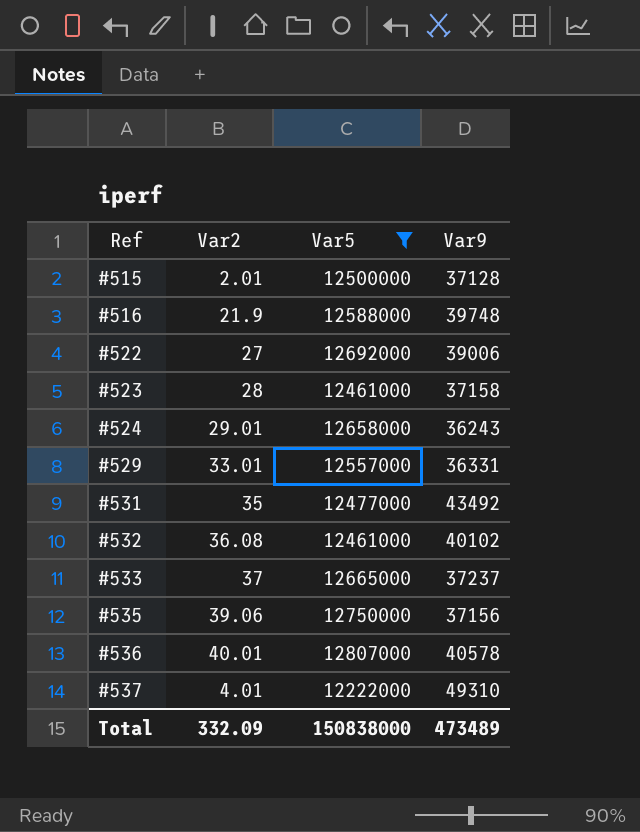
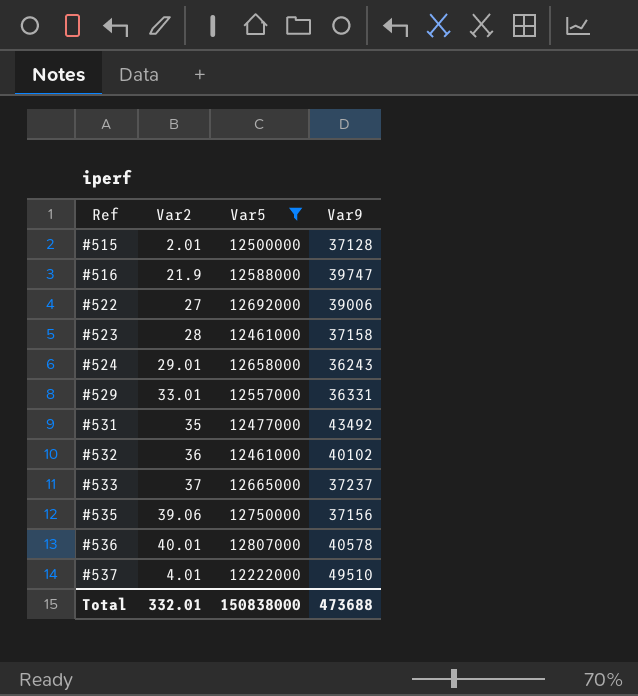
#516 | Var9: 39748 -> 39747
#532 | Var2: 36.08 -> 36
#537 | Var9: 49310 -> 49510
Total | Var2: 332.09 -> 332.01
Total | Var9: 473489 -> 473688

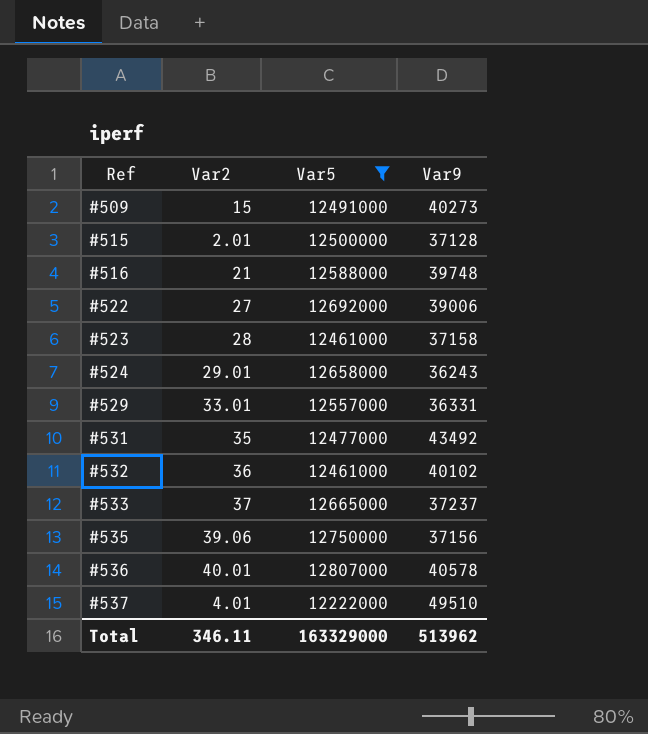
row #509: none -> 15 | 12491000 | 40273
#516 | Var2: 21.9 -> 21
#516 | Var9: 39747 -> 39748
Total | Var2: 332.01 -> 346.11
Total | Var5: 150838000 -> 163329000
Total | Var9: 473688 -> 513962

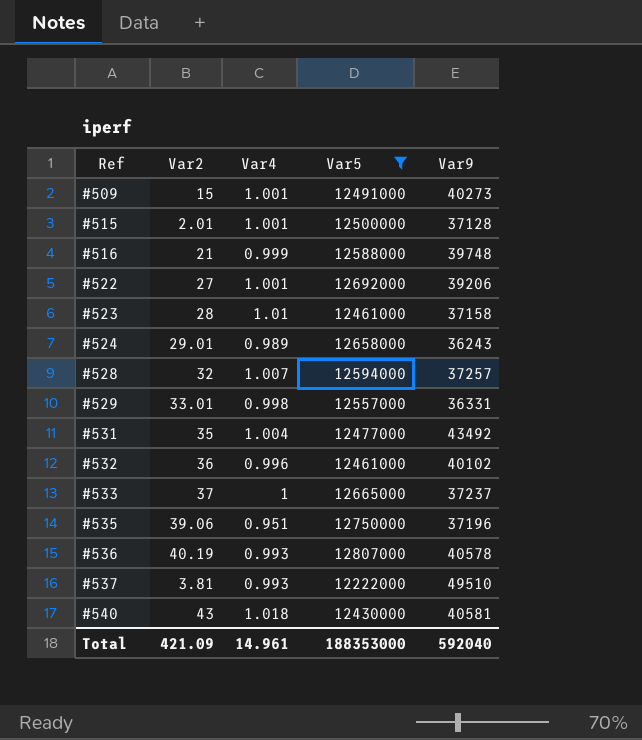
column Var4 | position: none -> 3
#522 | Var9: 39006 -> 39206
row #528: none -> 32 | 1.007 | 12594000 | 37257
#535 | Var9: 37156 -> 37196
#536 | Var2: 40.01 -> 40.19
#537 | Var2: 4.01 -> 3.81
row #540: none -> 43 | 1.018 | 12430000 | 40581
Total | Var2: 346.11 -> 421.09
Total | Var5: 163329000 -> 188353000
Total | Var9: 513962 -> 592040

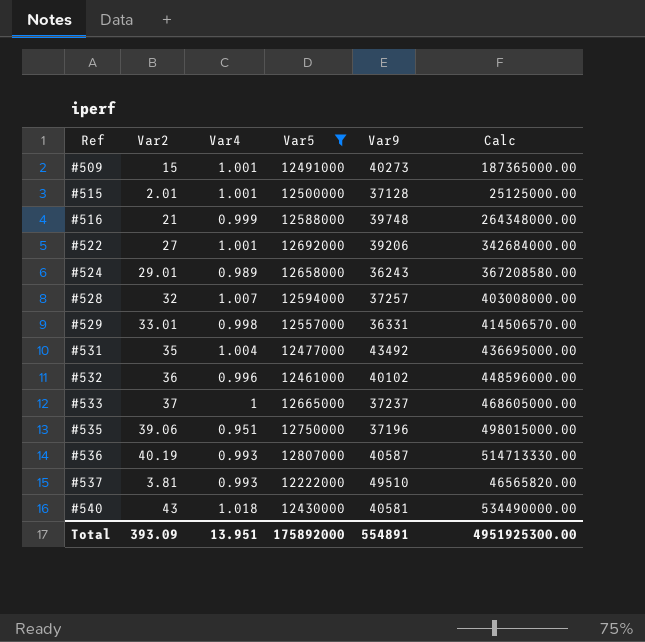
column Calc | formula: none -> [Var2] * [Var5]
row #523: 28 | 1.01 | 12461000 | 37158 -> none
#536 | Var9: 40578 -> 40587
Total | Var2: 421.09 -> 393.09
Total | Var4: 14.961 -> 13.951
Total | Var5: 188353000 -> 175892000
Total | Var9: 592040 -> 554891

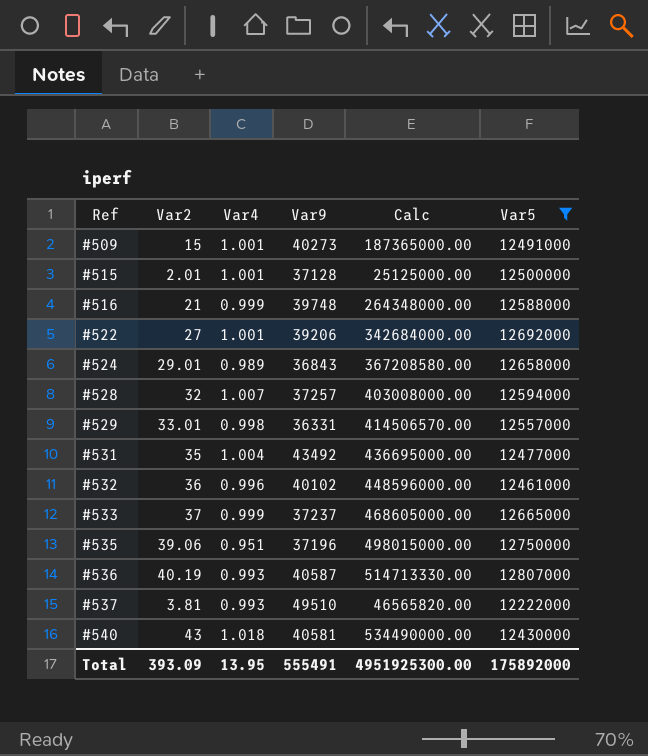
column Var5 | position: 4 -> 6
#524 | Var9: 36243 -> 36843
#533 | Var4: 1 -> 0.999
Total | Var4: 13.951 -> 13.95
Total | Var9: 554891 -> 555491

